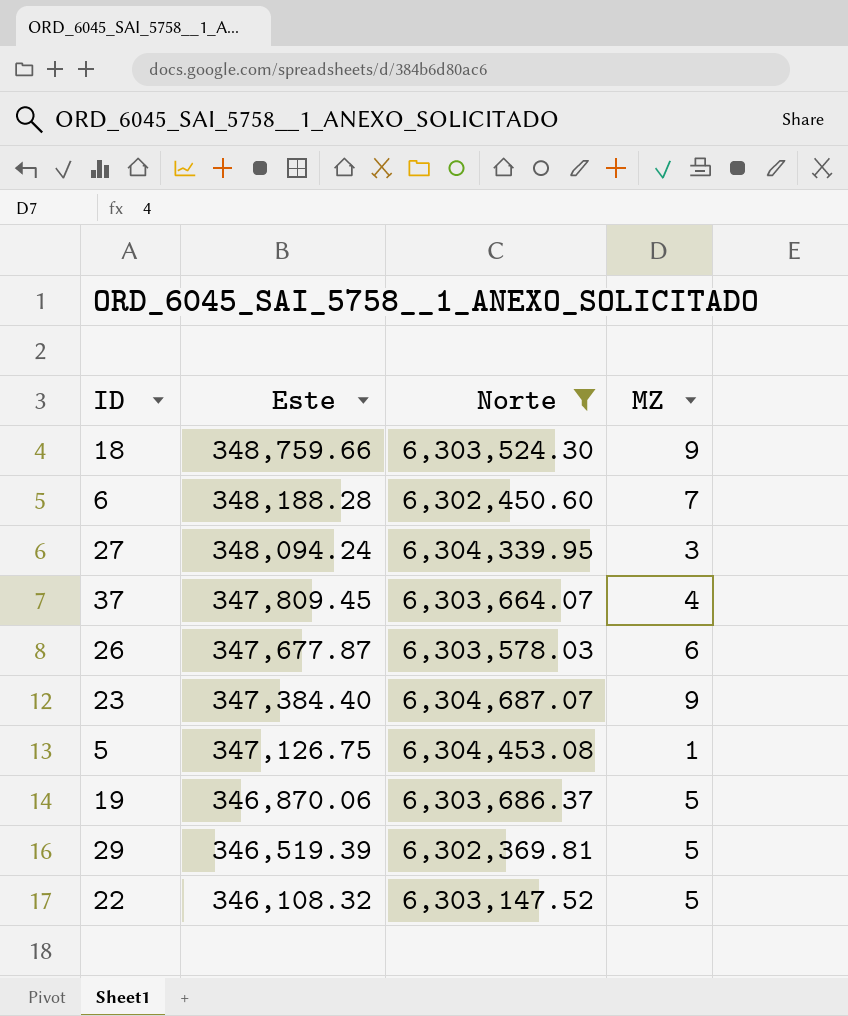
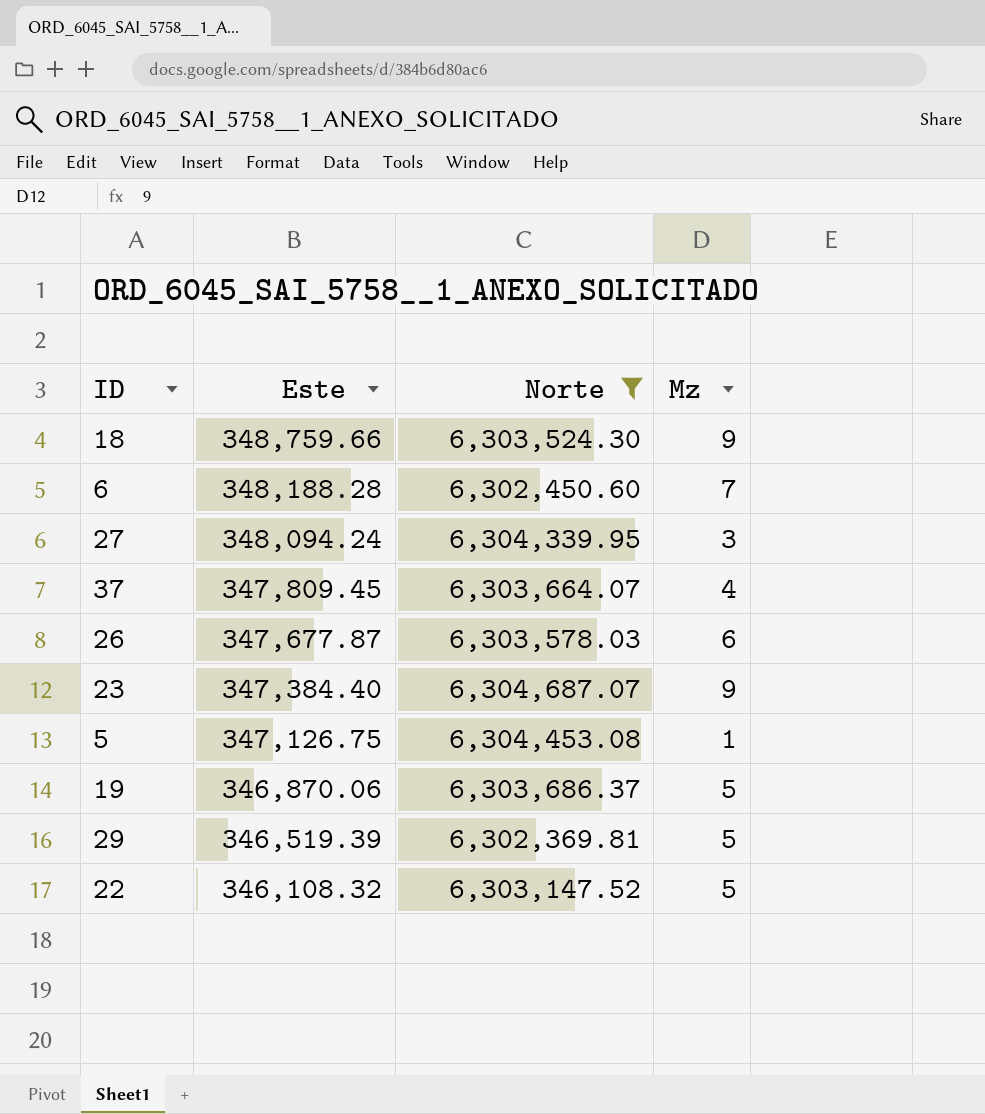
column name: MZ -> Mz

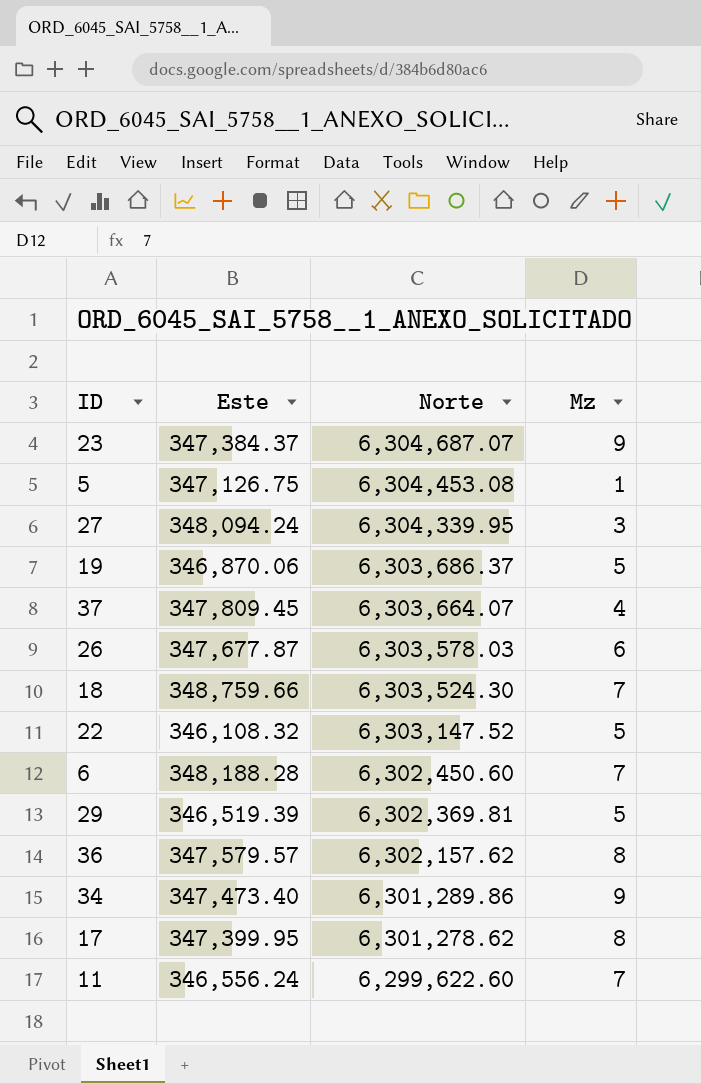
filter: Norte >= 6,302,369.81 -> none
row order: Este descending -> Norte descending
23 | Este: 347,384.40 -> 347,384.37
18 | Mz: 9 -> 7

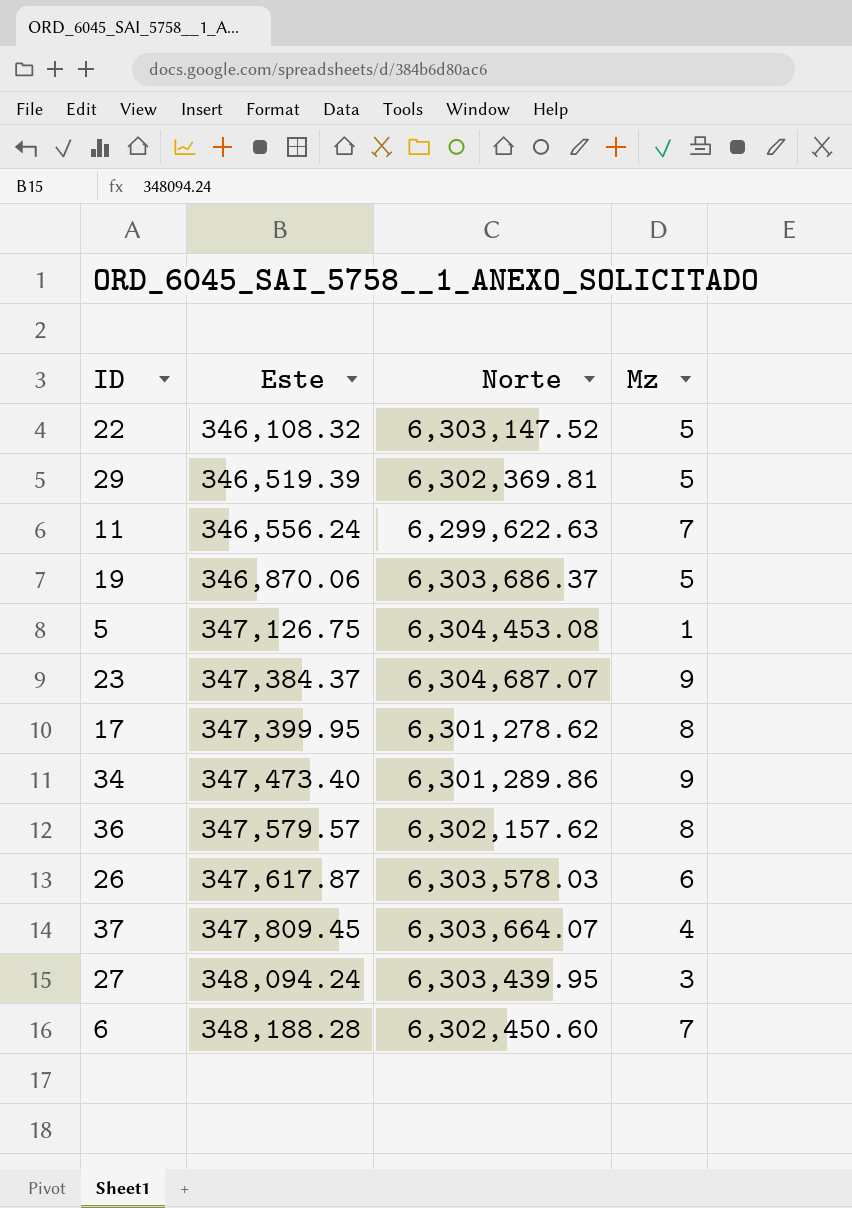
row order: Norte descending -> Este ascending
row 18: 348,759.66 | 6,303,524.30 | 7 -> none
11 | Norte: 6,299,622.60 -> 6,299,622.63
26 | Este: 347,677.87 -> 347,617.87
27 | Norte: 6,304,339.95 -> 6,303,439.95

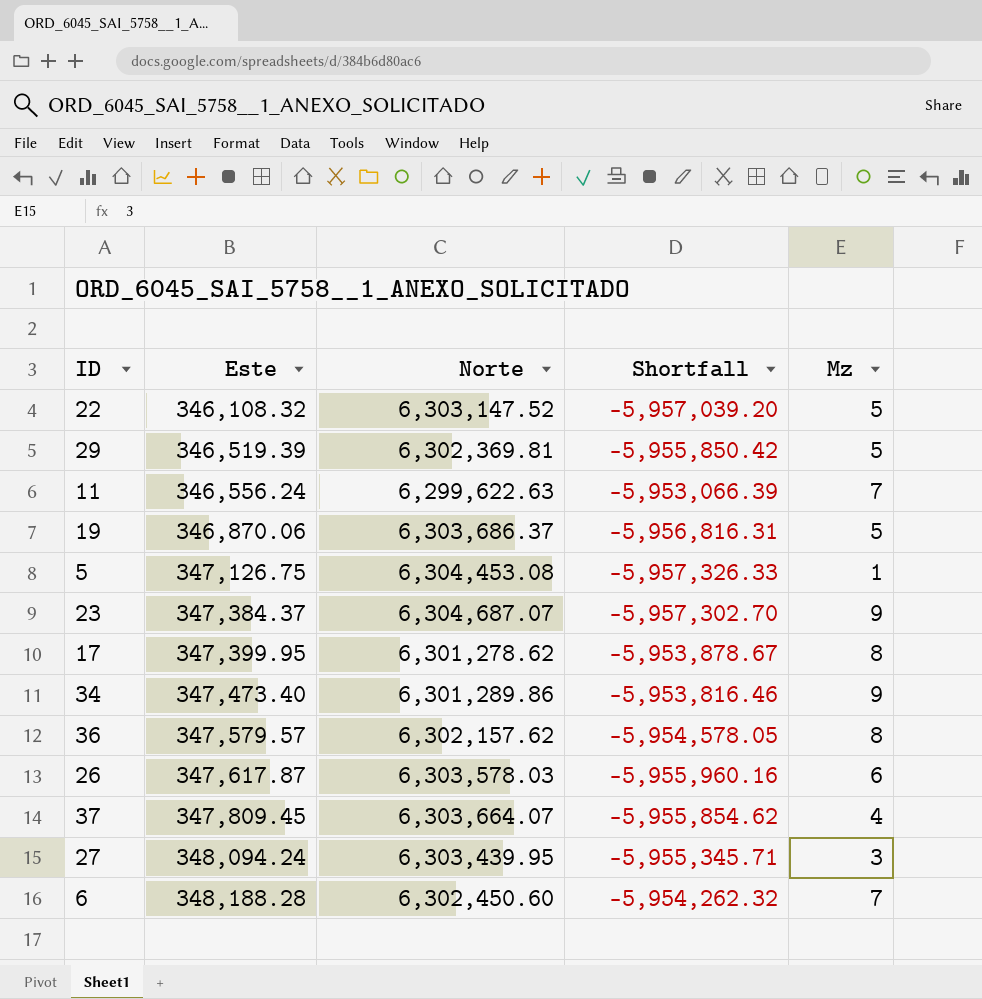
column Shortfall | formula: none -> [Este] - [Norte]

